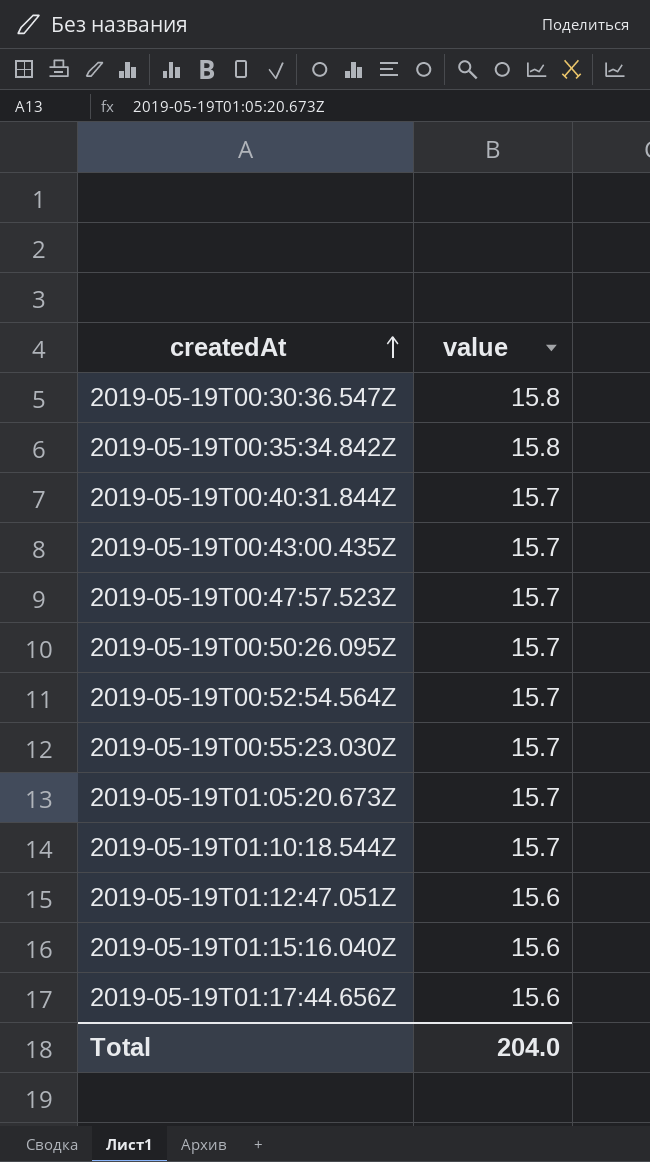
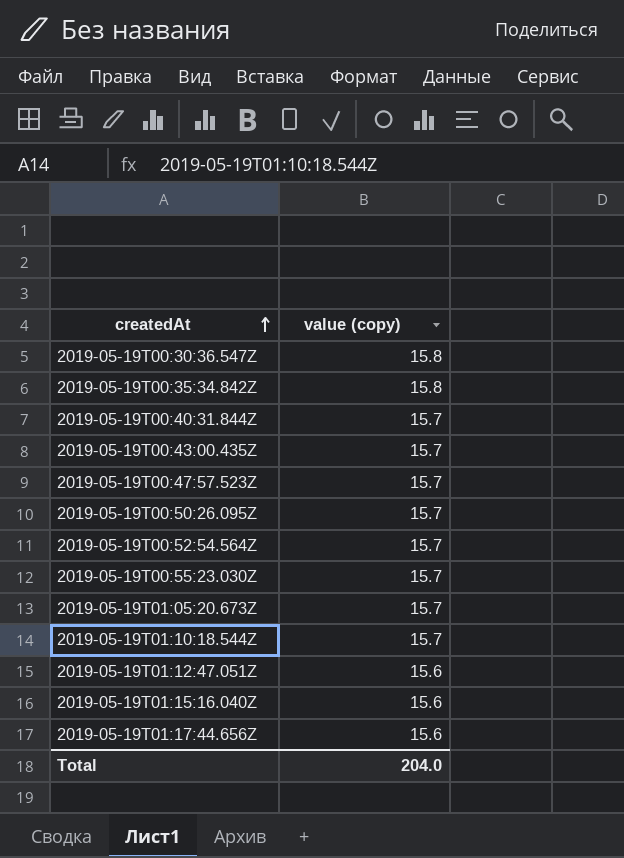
column name: value -> value (copy)

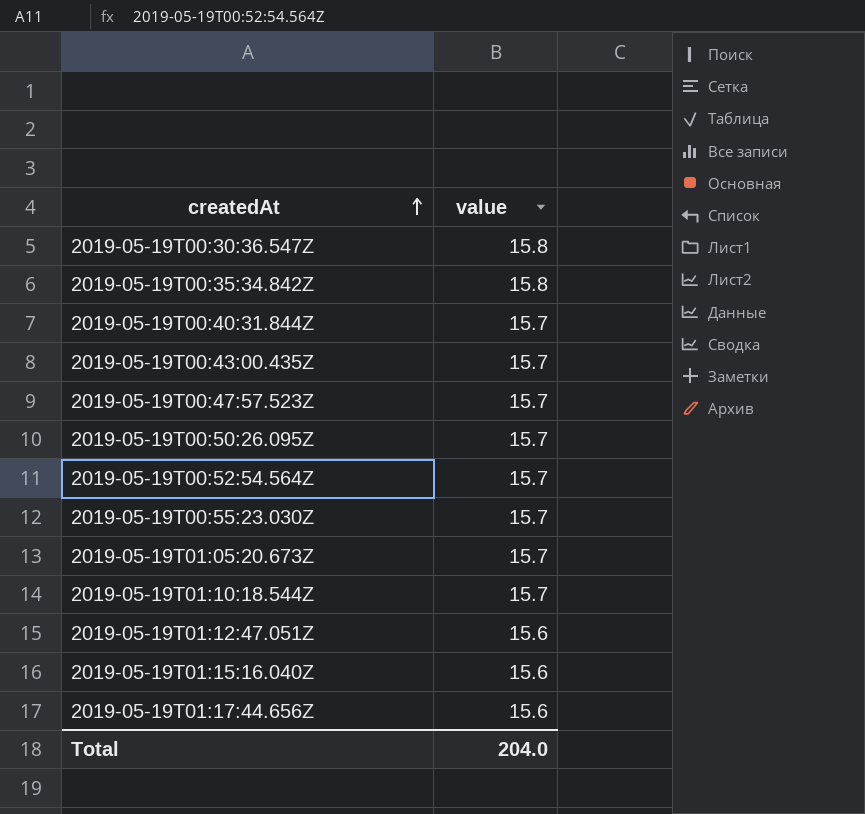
column name: value (copy) -> value

